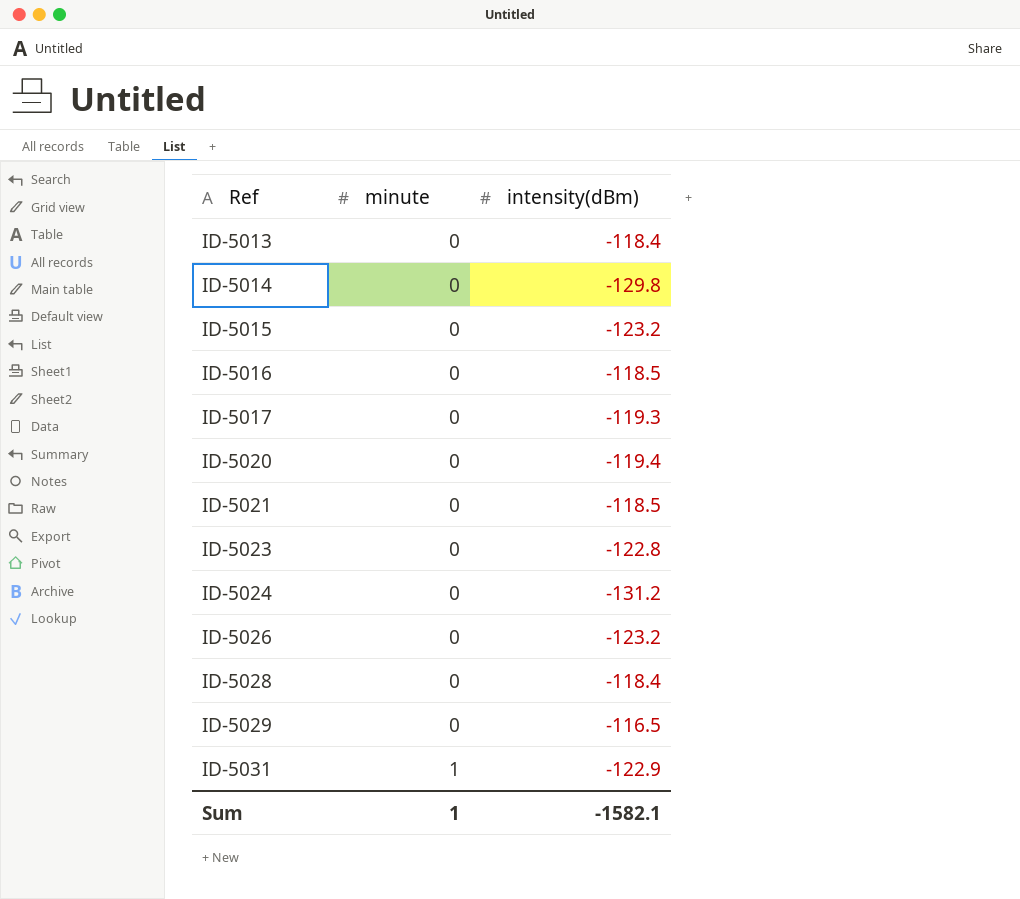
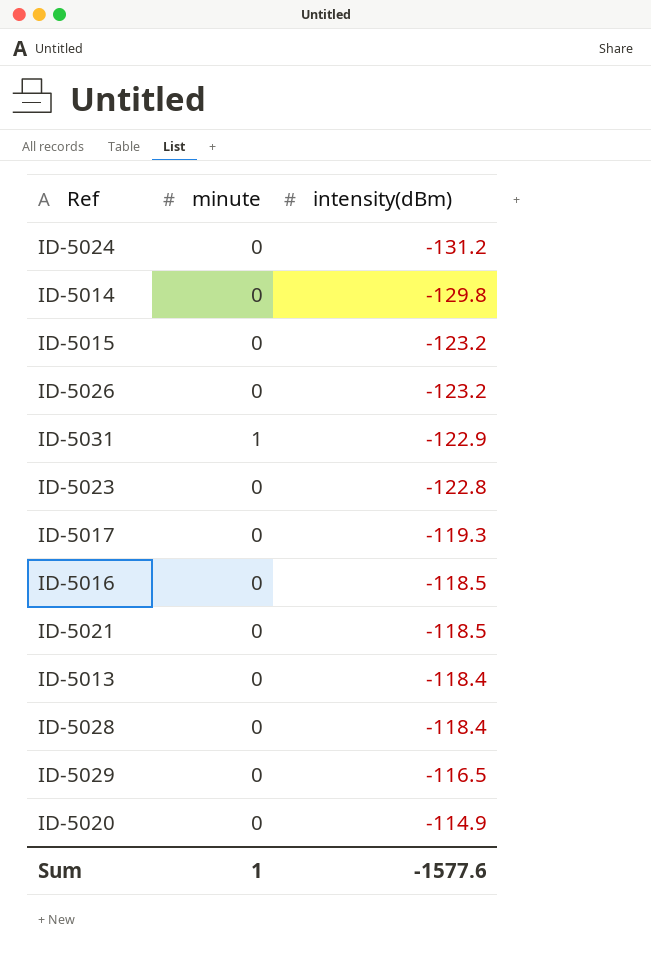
row order: Ref ascending -> intensity(dBm) ascending
ID-5020 | intensity(dBm): -119.4 -> -114.9
Sum | intensity(dBm): -1582.1 -> -1577.6

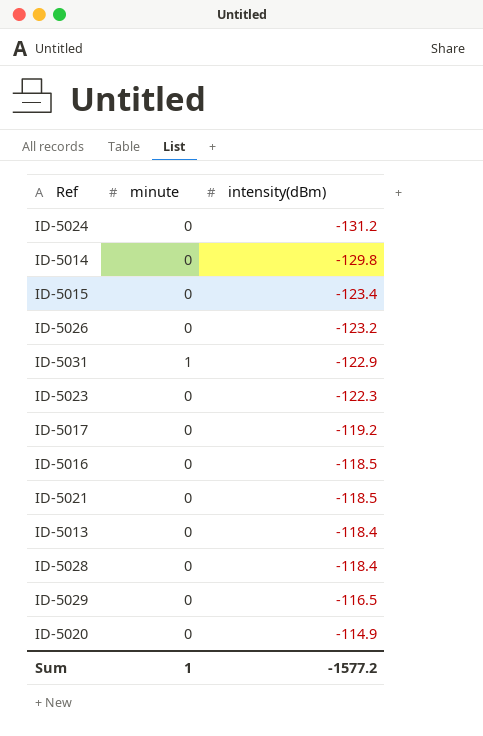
ID-5015 | intensity(dBm): -123.2 -> -123.4
ID-5023 | intensity(dBm): -122.8 -> -122.3
ID-5017 | intensity(dBm): -119.3 -> -119.2
Sum | intensity(dBm): -1577.6 -> -1577.2

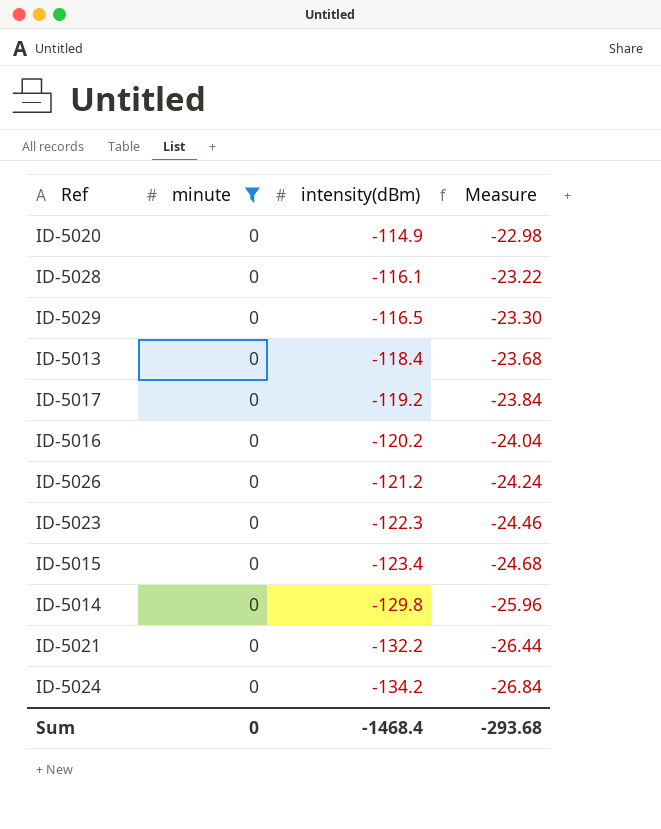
filter: none -> minute = 0
row order: intensity(dBm) ascending -> intensity(dBm) descending
column Measure | formula: none -> [intensity(dBm)] * 0.2
ID-5028 | intensity(dBm): -118.4 -> -116.1
ID-5016 | intensity(dBm): -118.5 -> -120.2
ID-5026 | intensity(dBm): -123.2 -> -121.2
ID-5021 | intensity(dBm): -118.5 -> -132.2
ID-5024 | intensity(dBm): -131.2 -> -134.2
Sum | minute: 1 -> 0
Sum | intensity(dBm): -1577.2 -> -1468.4

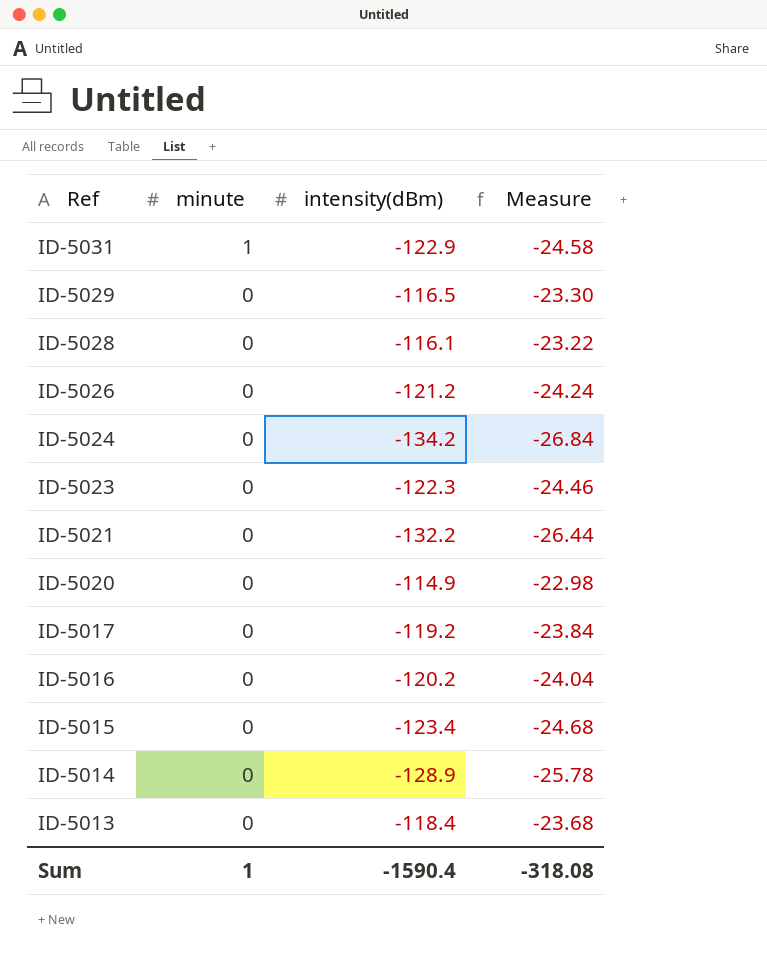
filter: minute = 0 -> none
row order: intensity(dBm) descending -> Ref descending
ID-5014 | intensity(dBm): -129.8 -> -128.9
ID-5014 | Measure: -25.96 -> -25.78
Sum | minute: 0 -> 1
Sum | intensity(dBm): -1468.4 -> -1590.4
Sum | Measure: -293.68 -> -318.08

